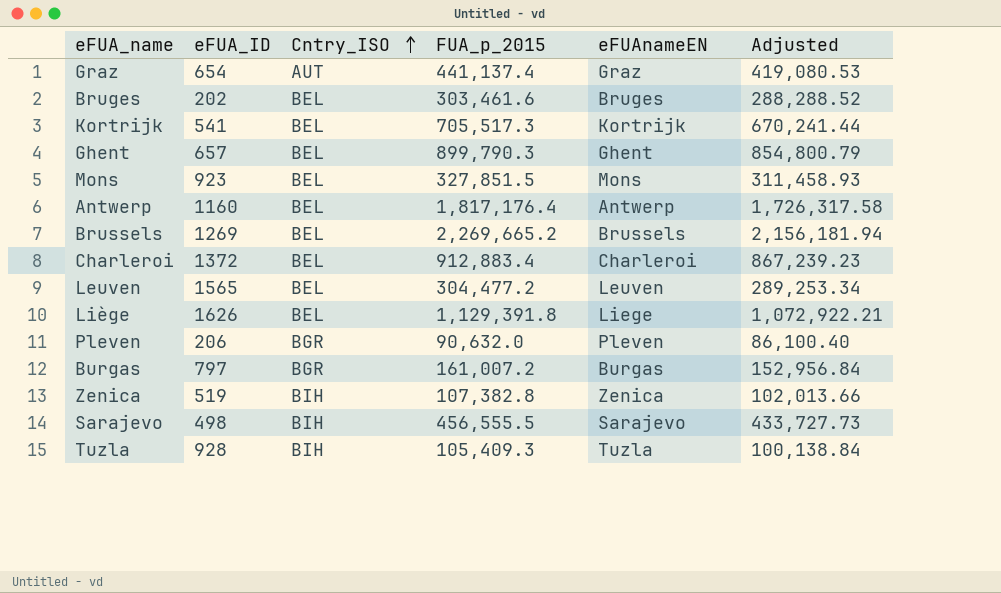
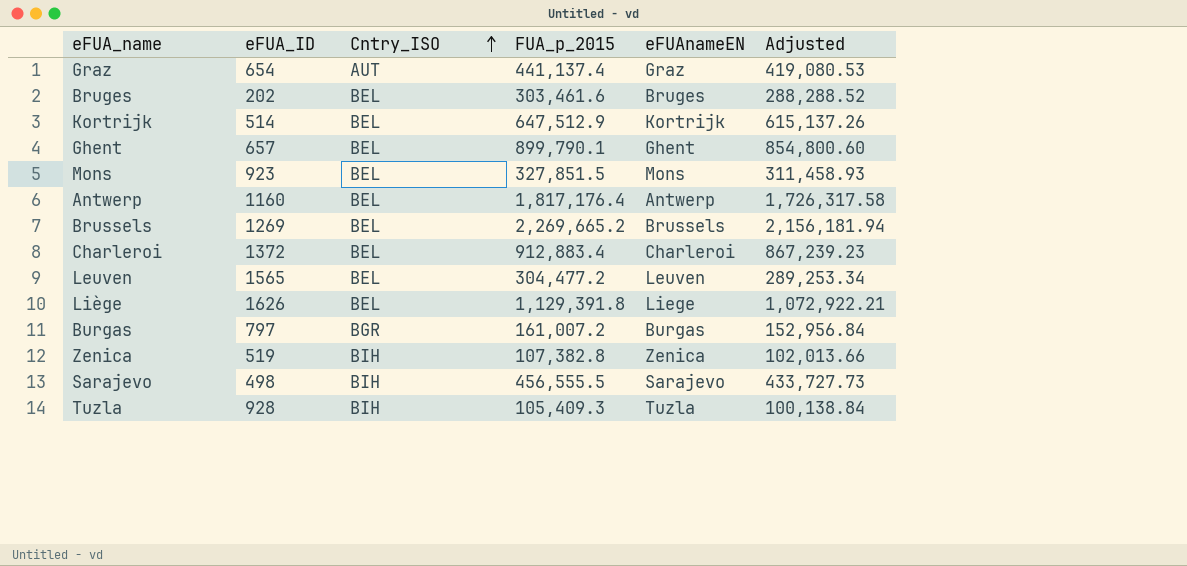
row Pleven: 206 | BGR | 90,632.0 | Pleven | 86,100.40 -> none
Kortrijk | eFUA_ID: 541 -> 514
Kortrijk | FUA_p_2015: 705,517.3 -> 647,512.9
Kortrijk | Adjusted: 670,241.44 -> 615,137.26
Ghent | FUA_p_2015: 899,790.3 -> 899,790.1
Ghent | Adjusted: 854,800.79 -> 854,800.60

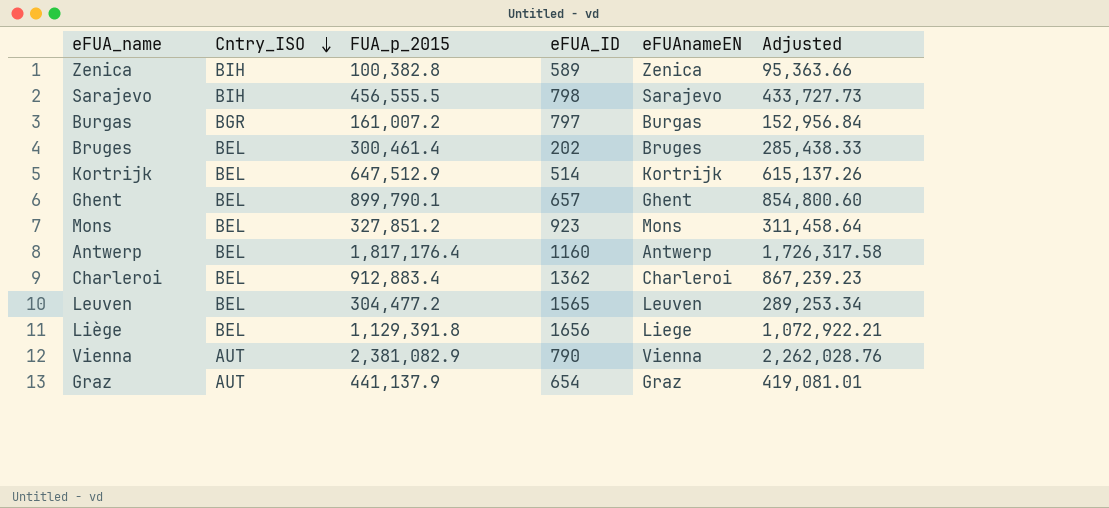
row order: Cntry_ISO ascending -> Cntry_ISO descending
column eFUA_ID | position: 2 -> 4
row Brussels: 1269 | BEL | 2,269,665.2 | Brussels | 2,156,181.94 -> none
row Tuzla: 928 | BIH | 105,409.3 | Tuzla | 100,138.84 -> none
Zenica | FUA_p_2015: 107,382.8 -> 100,382.8
Zenica | eFUA_ID: 519 -> 589
Zenica | Adjusted: 102,013.66 -> 95,363.66
Sarajevo | eFUA_ID: 498 -> 798
Bruges | FUA_p_2015: 303,461.6 -> 300,461.4
Bruges | Adjusted: 288,288.52 -> 285,438.33
Mons | FUA_p_2015: 327,851.5 -> 327,851.2
Mons | Adjusted: 311,458.93 -> 311,458.64
Charleroi | eFUA_ID: 1372 -> 1362
Liège | eFUA_ID: 1626 -> 1656
row Vienna: none -> AUT | 2,381,082.9 | 790 | Vienna | 2,262,028.76
Graz | FUA_p_2015: 441,137.4 -> 441,137.9
Graz | Adjusted: 419,080.53 -> 419,081.01

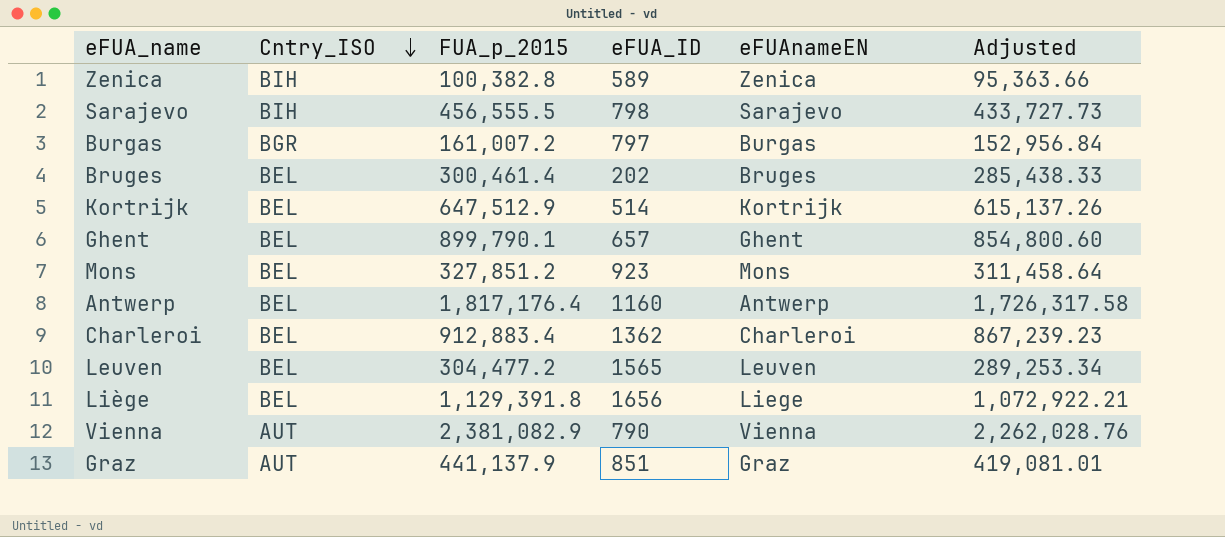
Graz | eFUA_ID: 654 -> 851

